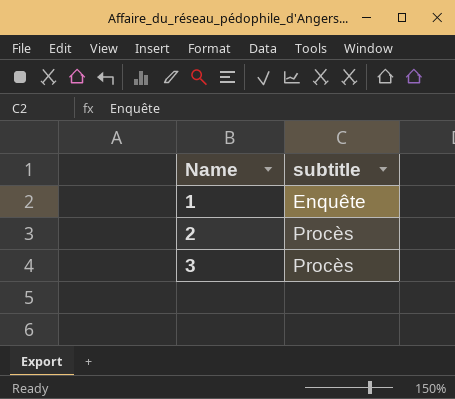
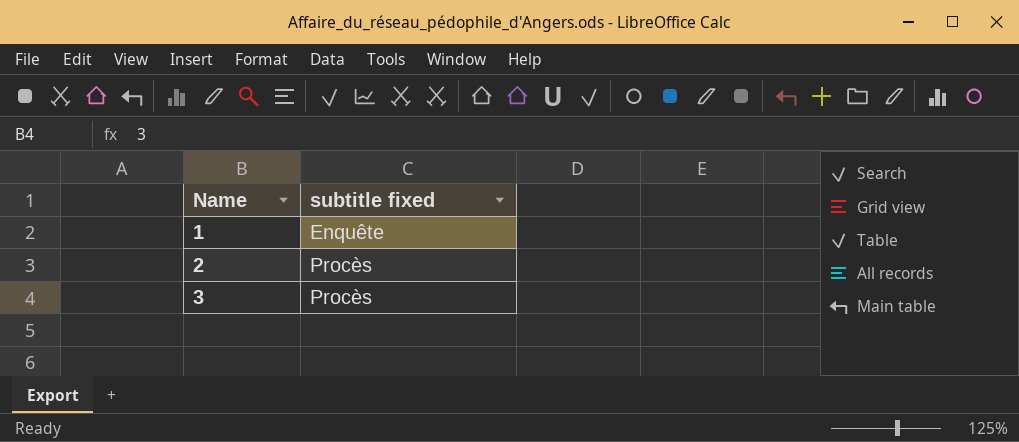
column name: subtitle -> subtitle fixed

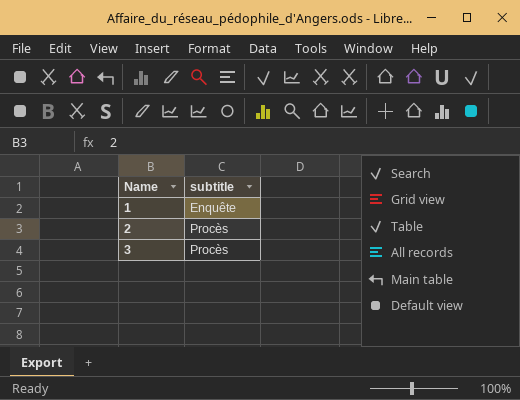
column name: subtitle fixed -> subtitle

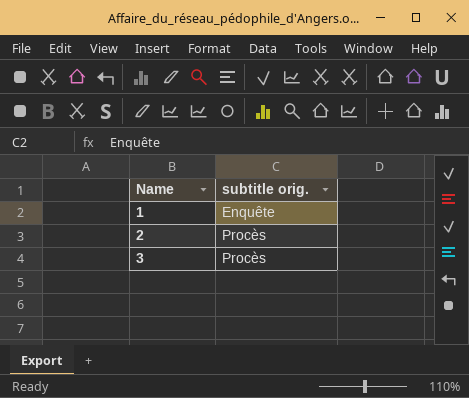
column name: subtitle -> subtitle orig.

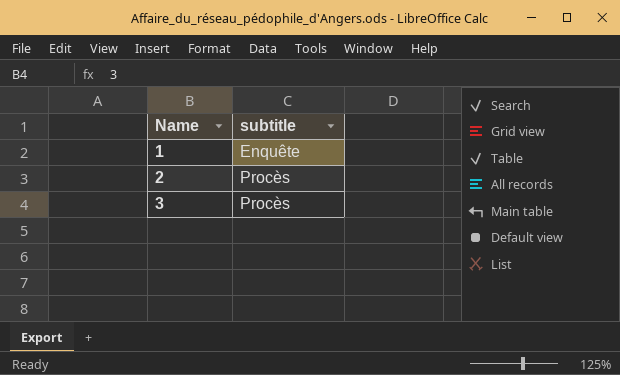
column name: subtitle orig. -> subtitle

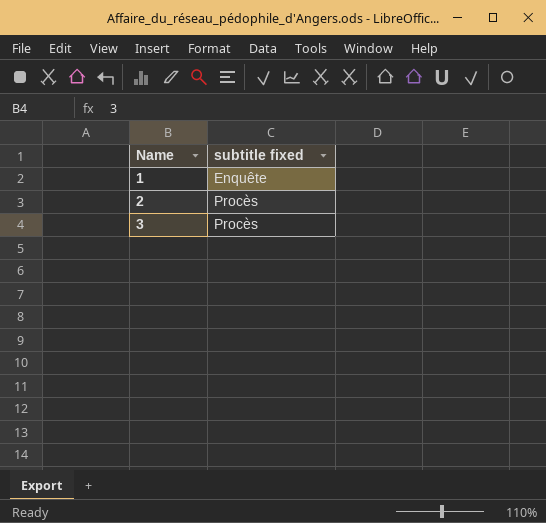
column name: subtitle -> subtitle fixed

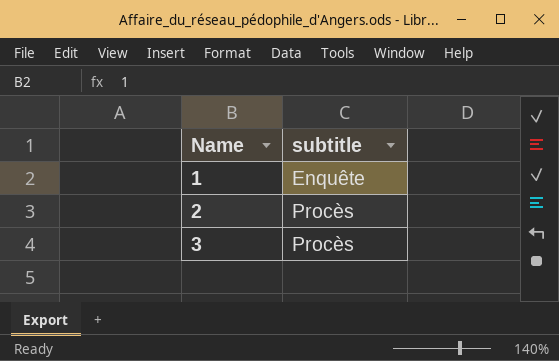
column name: subtitle fixed -> subtitle

